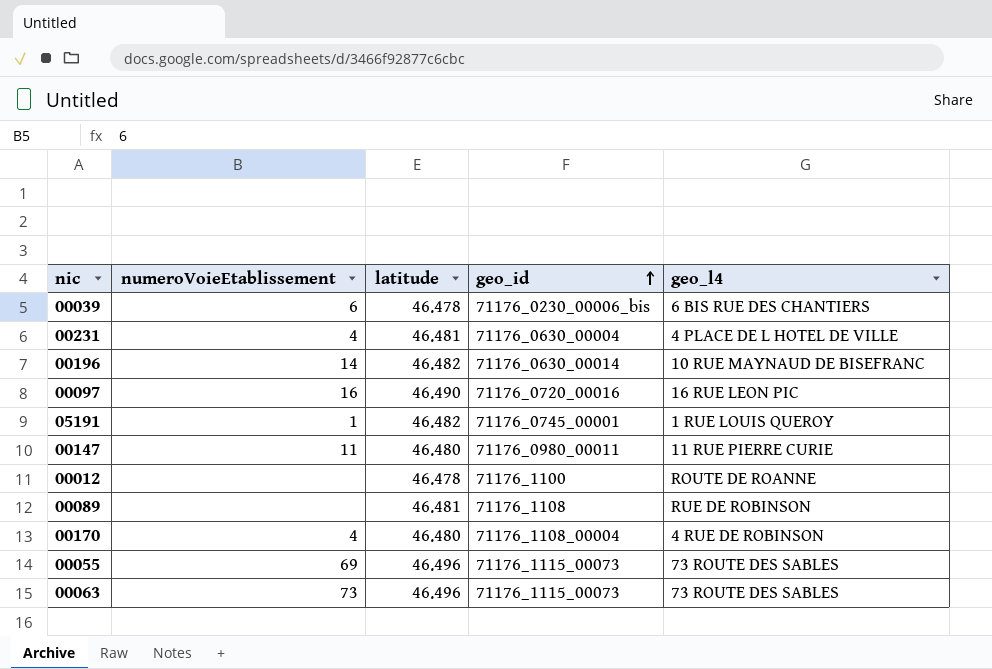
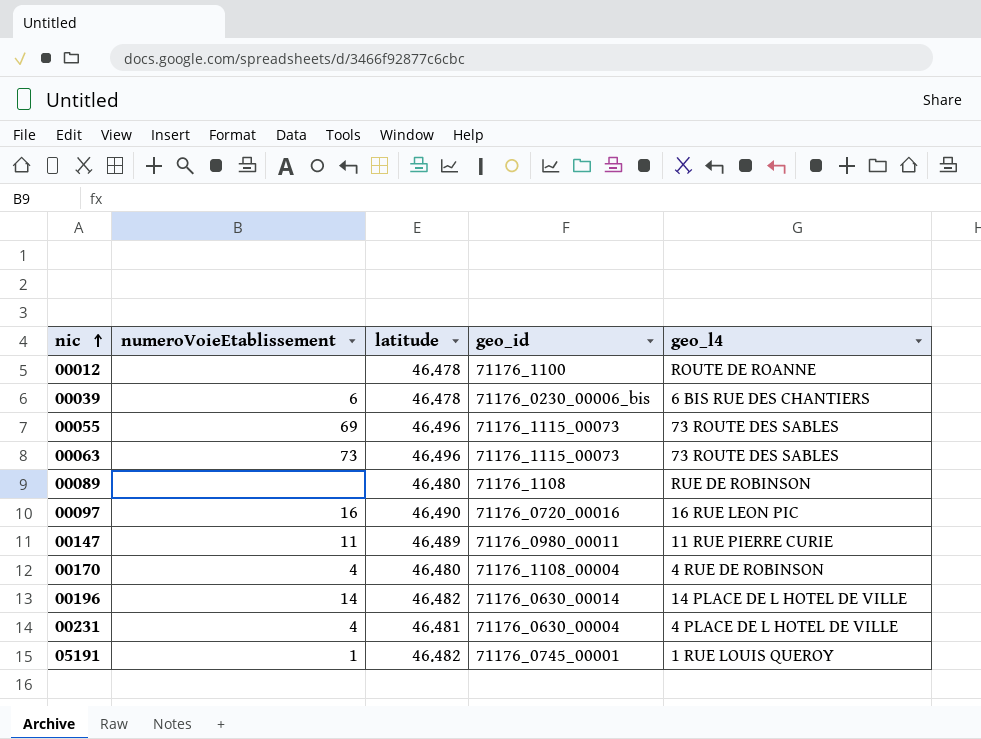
row order: geo_id ascending -> nic ascending
00089 | latitude: 46.481 -> 46.480
00147 | latitude: 46.480 -> 46.489
00196 | geo_l4: 10 RUE MAYNAUD DE BISEFRANC -> 14 PLACE DE L HOTEL DE VILLE

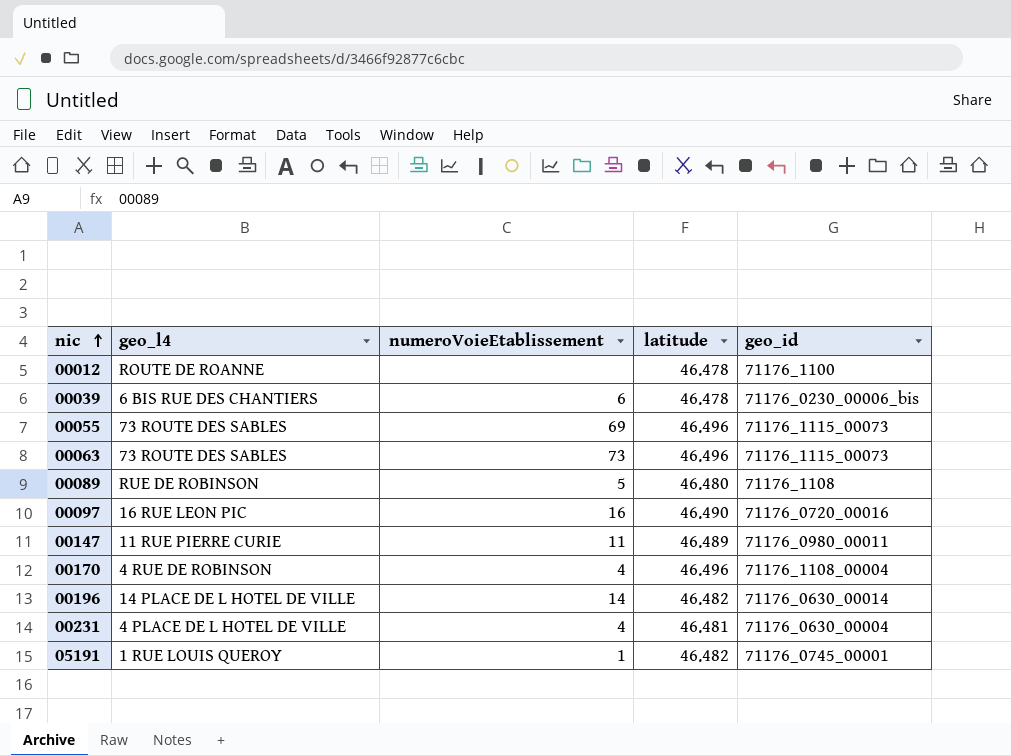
column geo_l4 | position: 5 -> 2
00089 | numeroVoieEtablissement: none -> 5
00170 | latitude: 46.480 -> 46.496

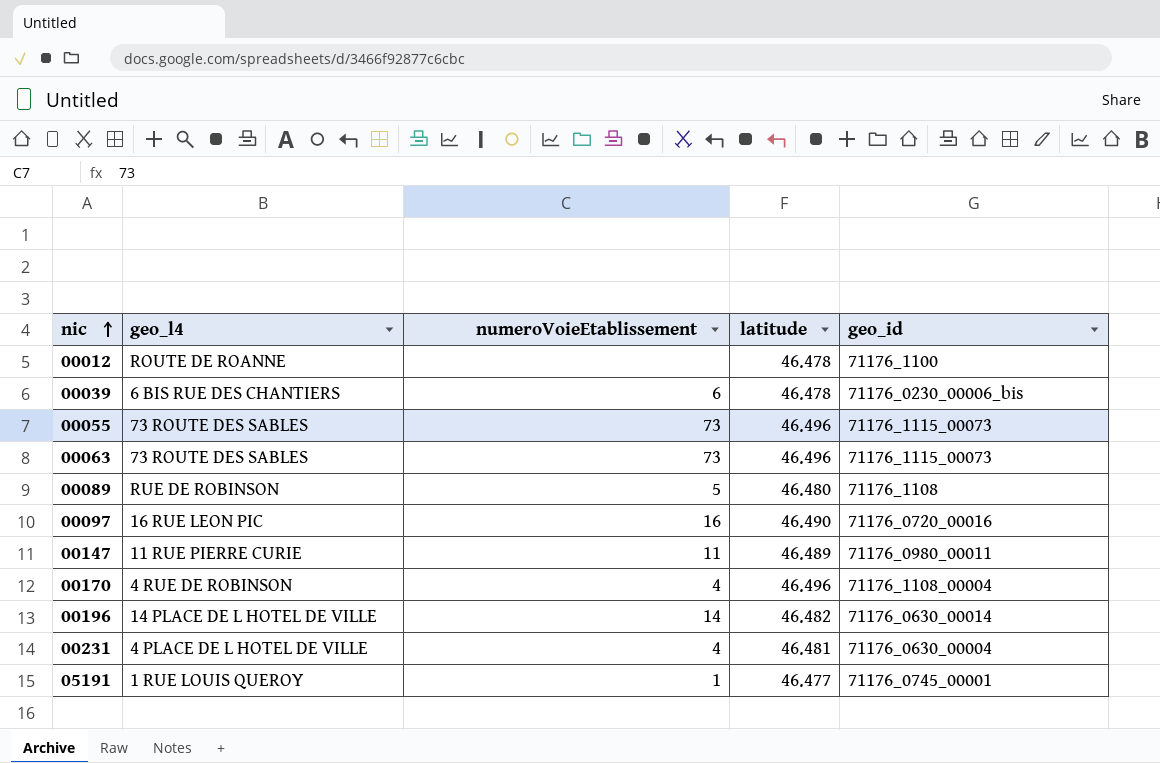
00055 | numeroVoieEtablissement: 69 -> 73
05191 | latitude: 46.482 -> 46.477

